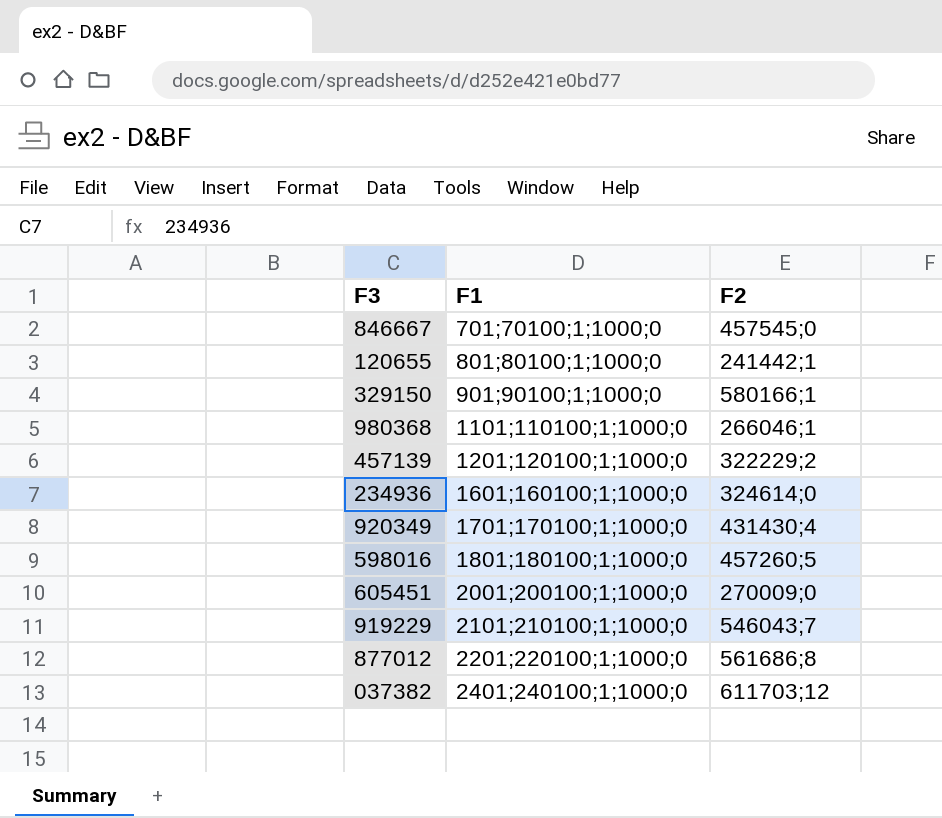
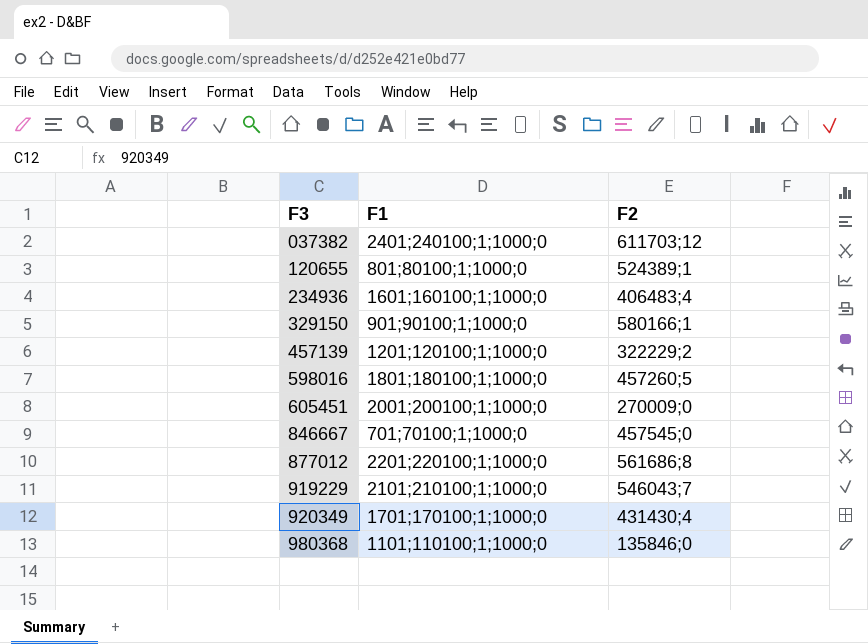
row order: F1 ascending -> F3 ascending
120655 | F2: 241442;1 -> 524389;1
234936 | F2: 324614;0 -> 406483;4
980368 | F2: 266046;1 -> 135846;0

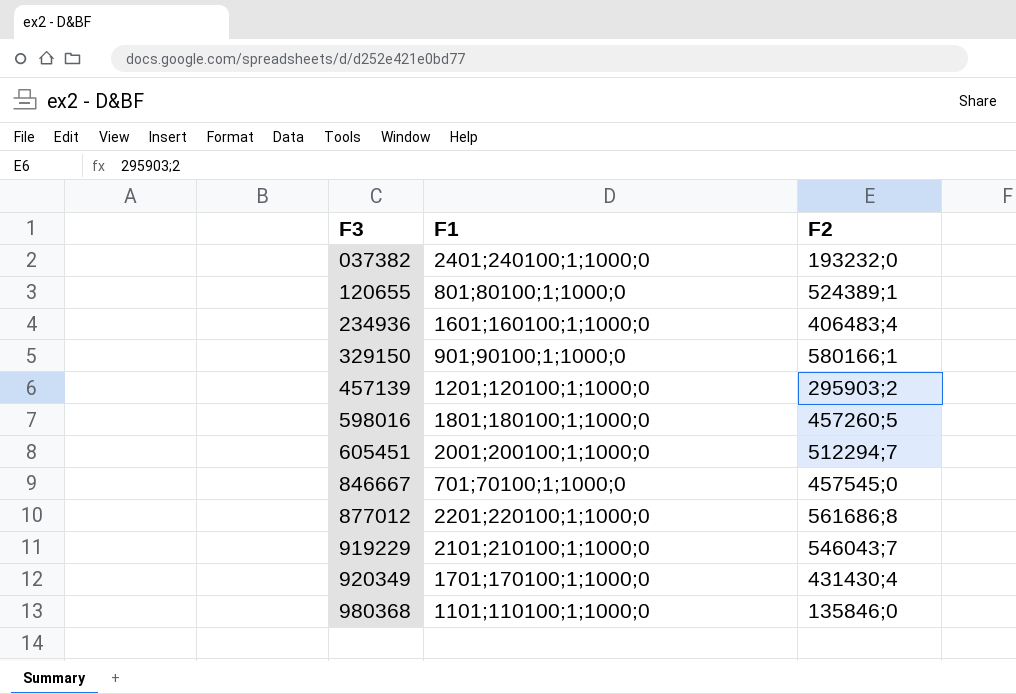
037382 | F2: 611703;12 -> 193232;0
457139 | F2: 322229;2 -> 295903;2
605451 | F2: 270009;0 -> 512294;7

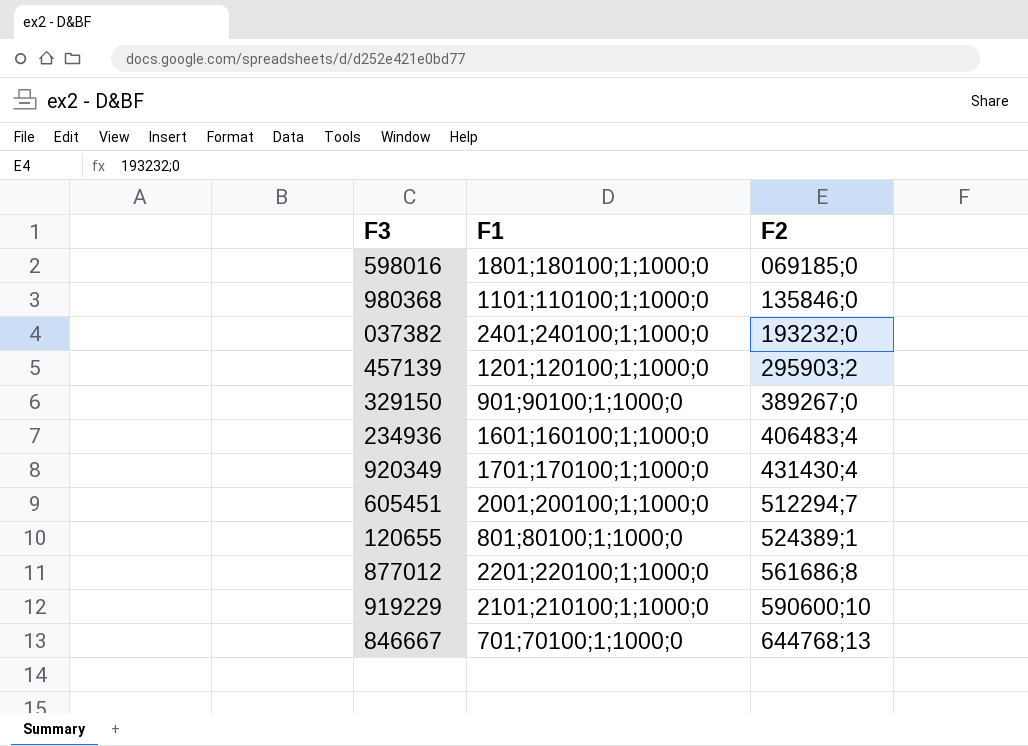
row order: F3 ascending -> F2 ascending
598016 | F2: 457260;5 -> 069185;0
329150 | F2: 580166;1 -> 389267;0
919229 | F2: 546043;7 -> 590600;10
846667 | F2: 457545;0 -> 644768;13

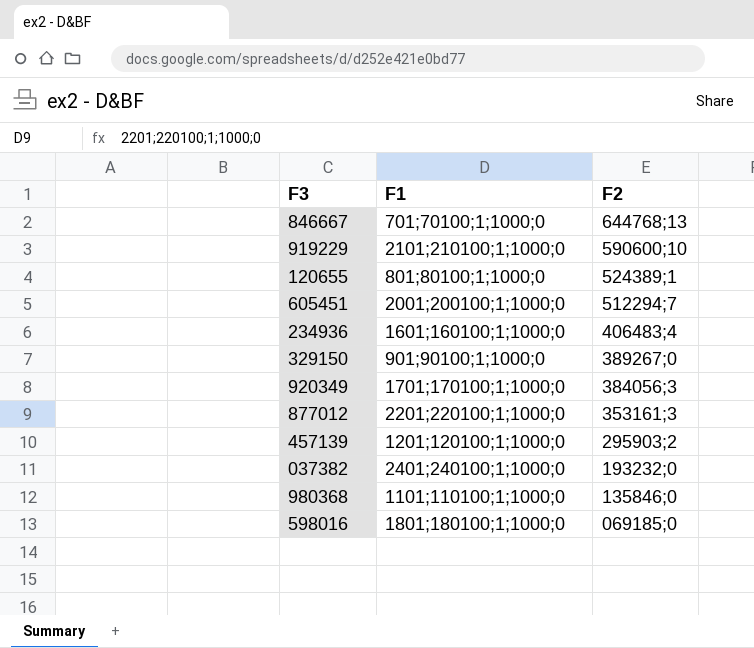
row order: F2 ascending -> F2 descending
920349 | F2: 431430;4 -> 384056;3
877012 | F2: 561686;8 -> 353161;3

